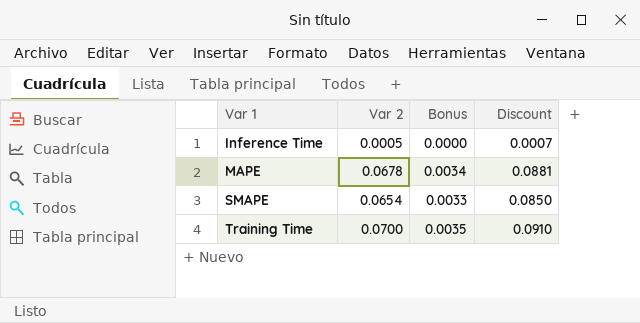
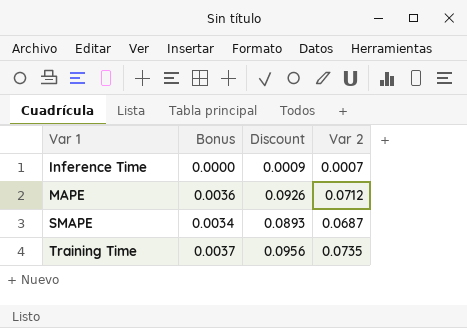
column Var 2 | position: 2 -> 4
Inference Time | Discount: 0.0007 -> 0.0009
Inference Time | Var 2: 0.0005 -> 0.0007
MAPE | Bonus: 0.0034 -> 0.0036
MAPE | Discount: 0.0881 -> 0.0926
MAPE | Var 2: 0.0678 -> 0.0712
SMAPE | Bonus: 0.0033 -> 0.0034
SMAPE | Discount: 0.0850 -> 0.0893
SMAPE | Var 2: 0.0654 -> 0.0687
Training Time | Bonus: 0.0035 -> 0.0037
Training Time | Discount: 0.0910 -> 0.0956
Training Time | Var 2: 0.0700 -> 0.0735

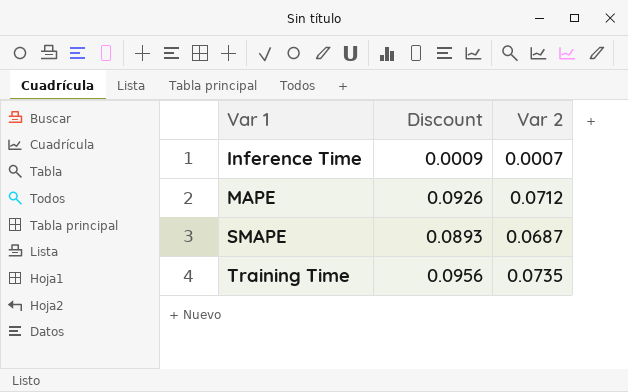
column Bonus | formula: [Var 2] * 0.05 -> none

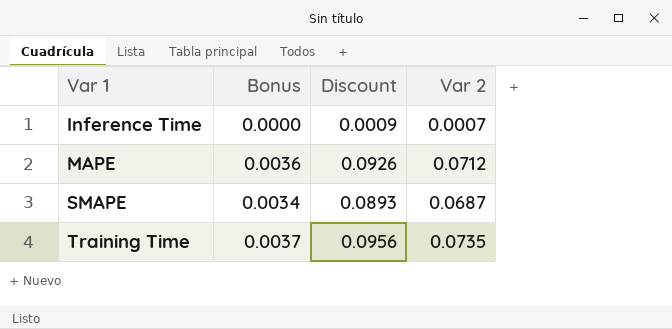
column Bonus | formula: none -> [Var 2] * 0.05

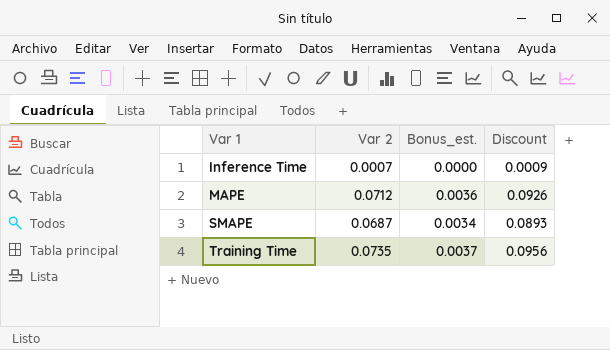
column Var 2 | position: 4 -> 2
column name: Bonus -> Bonus_est.

